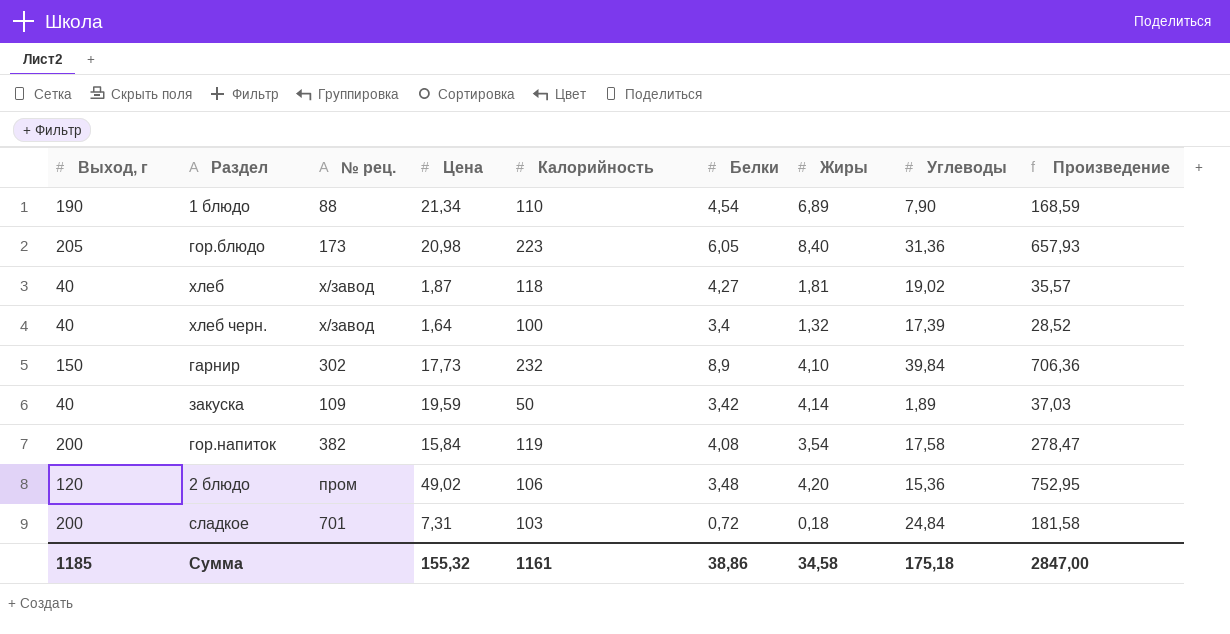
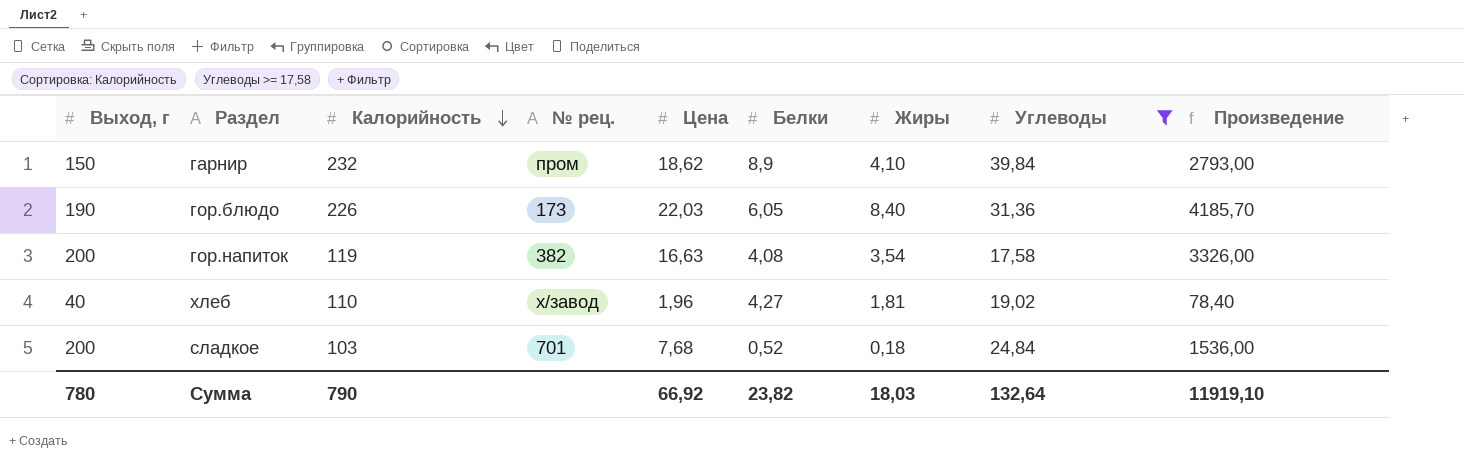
filter: none -> Углеводы >= 17,58
row order: none -> Калорийность descending
column Калорийность | position: 5 -> 3
column Произведение | formula: [Цена] * [Углеводы] -> [Выход, г] * [Цена]
гарнир | № рец.: 302 -> пром
гарнир | Цена: 17,73 -> 18,62
гор.блюдо | Выход, г: 205 -> 190
гор.блюдо | Калорийность: 223 -> 226
гор.блюдо | Цена: 20,98 -> 22,03
гор.напиток | Цена: 15,84 -> 16,63
хлеб | Калорийность: 118 -> 110
хлеб | Цена: 1,87 -> 1,96
сладкое | Цена: 7,31 -> 7,68
сладкое | Белки: 0,72 -> 0,52
Сумма | Выход, г: 1185 -> 780
Сумма | Калорийность: 1161 -> 790
Сумма | Цена: 155,32 -> 66,92
Сумма | Белки: 38,86 -> 23,82
Сумма | Жиры: 34,58 -> 18,03
Сумма | Углеводы: 175,18 -> 132,64
Сумма | Произведение: 2847,00 -> 11919,10

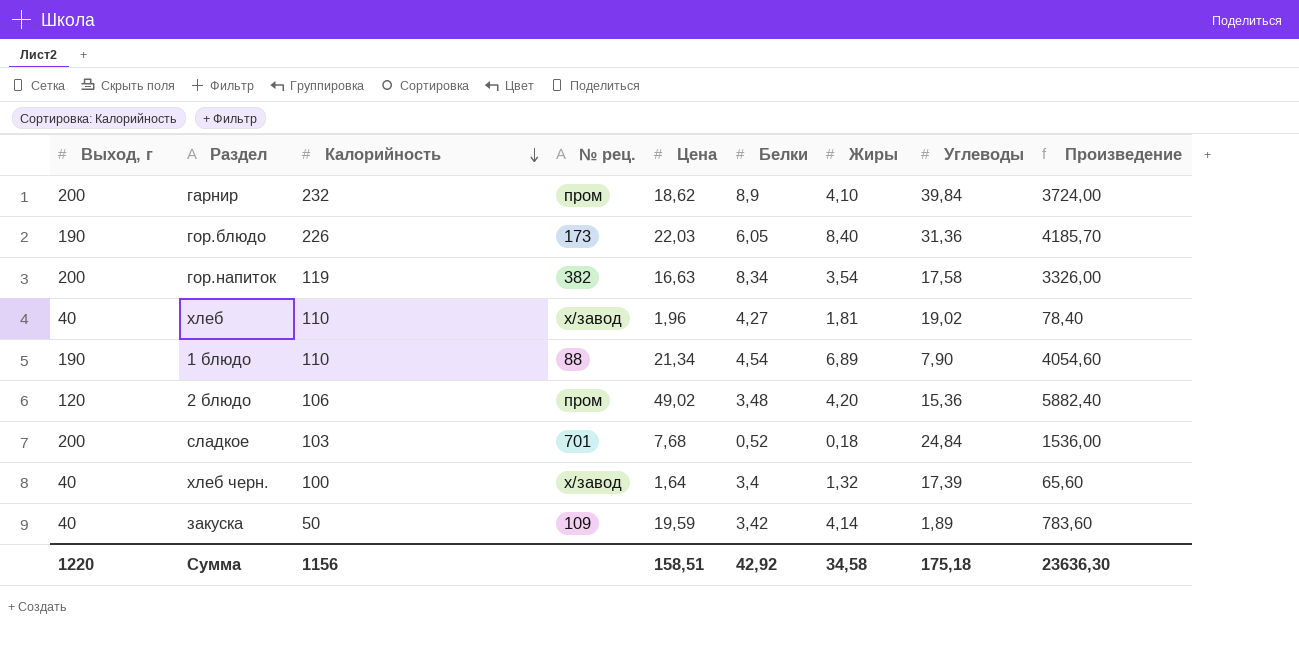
filter: Углеводы >= 17,58 -> none
гарнир | Выход, г: 150 -> 200
гарнир | Произведение: 2793,00 -> 3724,00
гор.напиток | Белки: 4,08 -> 8,34
Сумма | Выход, г: 780 -> 1220
Сумма | Калорийность: 790 -> 1156
Сумма | Цена: 66,92 -> 158,51
Сумма | Белки: 23,82 -> 42,92
Сумма | Жиры: 18,03 -> 34,58
Сумма | Углеводы: 132,64 -> 175,18
Сумма | Произведение: 11919,10 -> 23636,30

